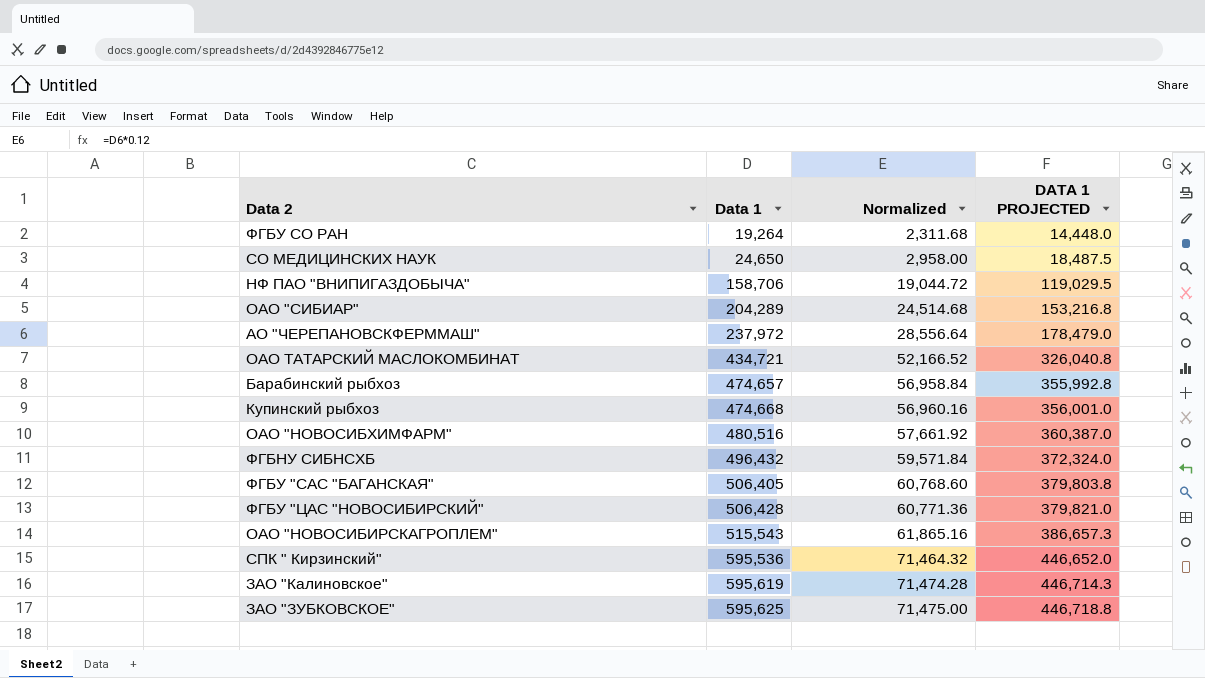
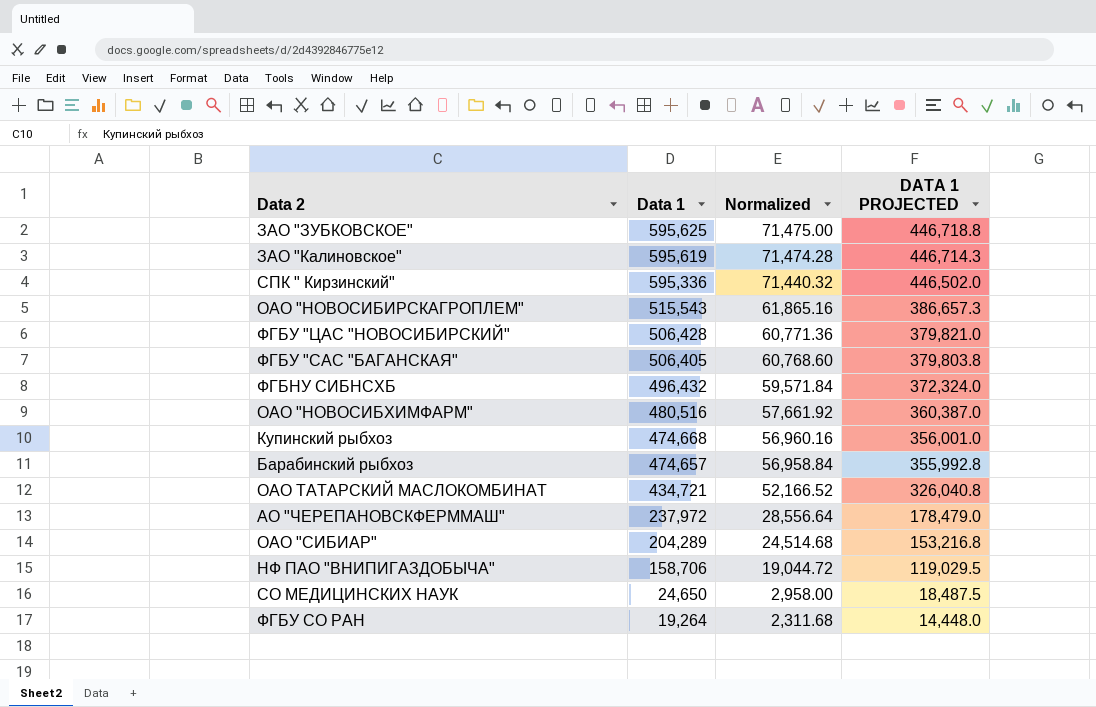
row order: Data 1 ascending -> Data 1 descending
СПК " Кирзинский" | Data 1: 595,536 -> 595,336
СПК " Кирзинский" | Normalized: 71,464.32 -> 71,440.32
СПК " Кирзинский" | DATA 1 PROJECTED: 446,652.0 -> 446,502.0

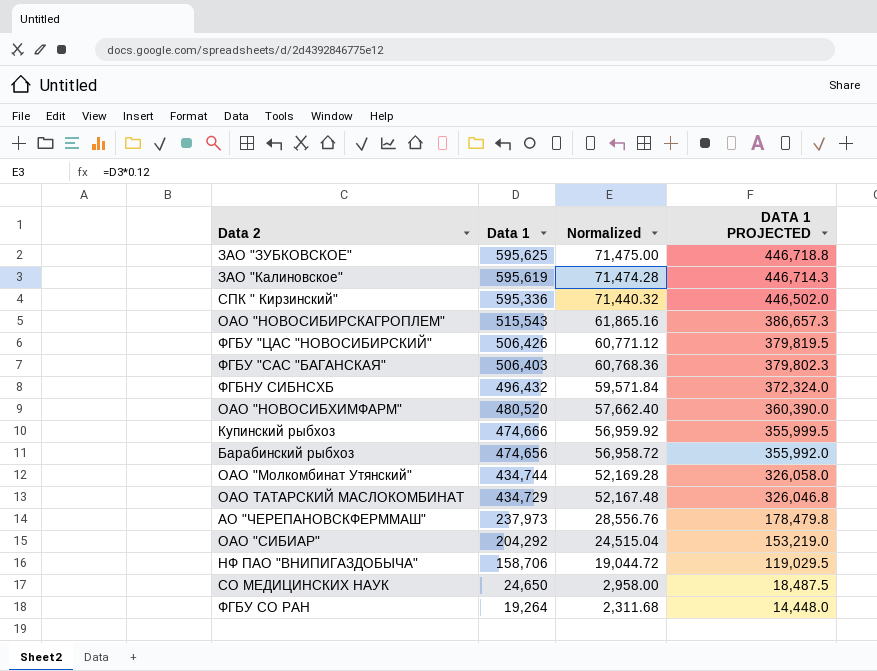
ФГБУ "ЦАС "НОВОСИБИРСКИЙ" | Data 1: 506,428 -> 506,426
ФГБУ "ЦАС "НОВОСИБИРСКИЙ" | Normalized: 60,771.36 -> 60,771.12
ФГБУ "ЦАС "НОВОСИБИРСКИЙ" | DATA 1 PROJECTED: 379,821.0 -> 379,819.5
ФГБУ "САС "БАГАНСКАЯ" | Data 1: 506,405 -> 506,403
ФГБУ "САС "БАГАНСКАЯ" | Normalized: 60,768.60 -> 60,768.36
ФГБУ "САС "БАГАНСКАЯ" | DATA 1 PROJECTED: 379,803.8 -> 379,802.3
ОАО "НОВОСИБХИМФАРМ" | Data 1: 480,516 -> 480,520
ОАО "НОВОСИБХИМФАРМ" | Normalized: 57,661.92 -> 57,662.40
ОАО "НОВОСИБХИМФАРМ" | DATA 1 PROJECTED: 360,387.0 -> 360,390.0
Купинский рыбхоз | Data 1: 474,668 -> 474,666
Купинский рыбхоз | Normalized: 56,960.16 -> 56,959.92
Купинский рыбхоз | DATA 1 PROJECTED: 356,001.0 -> 355,999.5
Барабинский рыбхоз | Data 1: 474,657 -> 474,656
Барабинский рыбхоз | Normalized: 56,958.84 -> 56,958.72
Барабинский рыбхоз | DATA 1 PROJECTED: 355,992.8 -> 355,992.0
row ОАО "Молкомбинат Утянский": none -> 434,744 | 52,169.28 | 326,058.0
ОАО ТАТАРСКИЙ МАСЛОКОМБИНАТ | Data 1: 434,721 -> 434,729
ОАО ТАТАРСКИЙ МАСЛОКОМБИНАТ | Normalized: 52,166.52 -> 52,167.48
ОАО ТАТАРСКИЙ МАСЛОКОМБИНАТ | DATA 1 PROJECTED: 326,040.8 -> 326,046.8
АО "ЧЕРЕПАНОВСКФЕРММАШ" | Data 1: 237,972 -> 237,973
АО "ЧЕРЕПАНОВСКФЕРММАШ" | Normalized: 28,556.64 -> 28,556.76
АО "ЧЕРЕПАНОВСКФЕРММАШ" | DATA 1 PROJECTED: 178,479.0 -> 178,479.8
ОАО "СИБИАР" | Data 1: 204,289 -> 204,292
ОАО "СИБИАР" | Normalized: 24,514.68 -> 24,515.04
ОАО "СИБИАР" | DATA 1 PROJECTED: 153,216.8 -> 153,219.0

